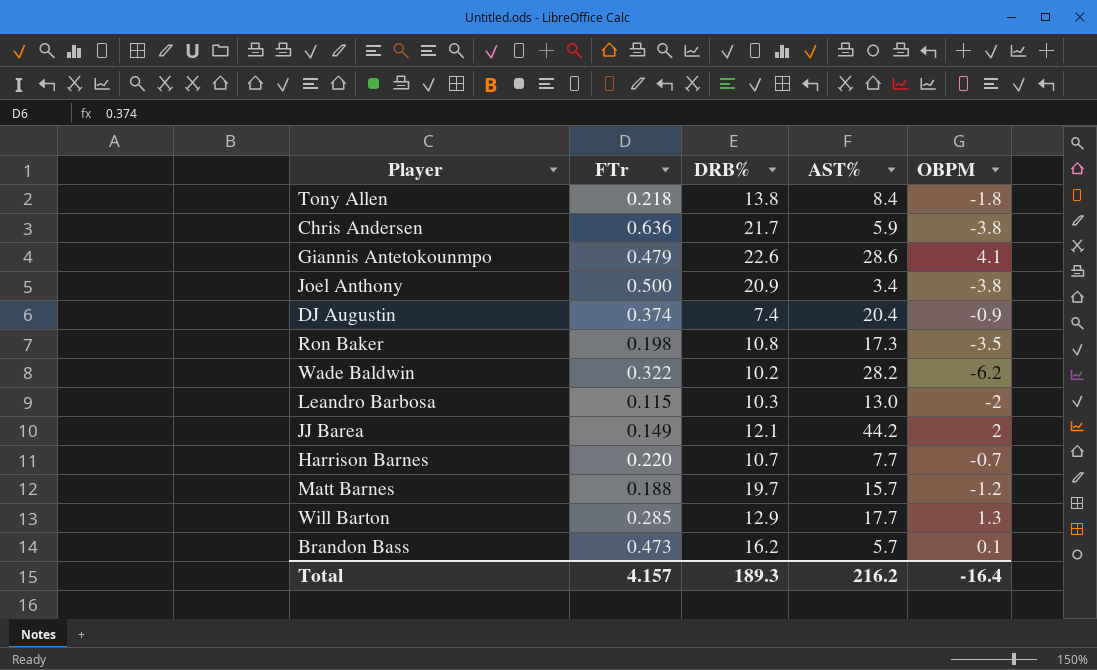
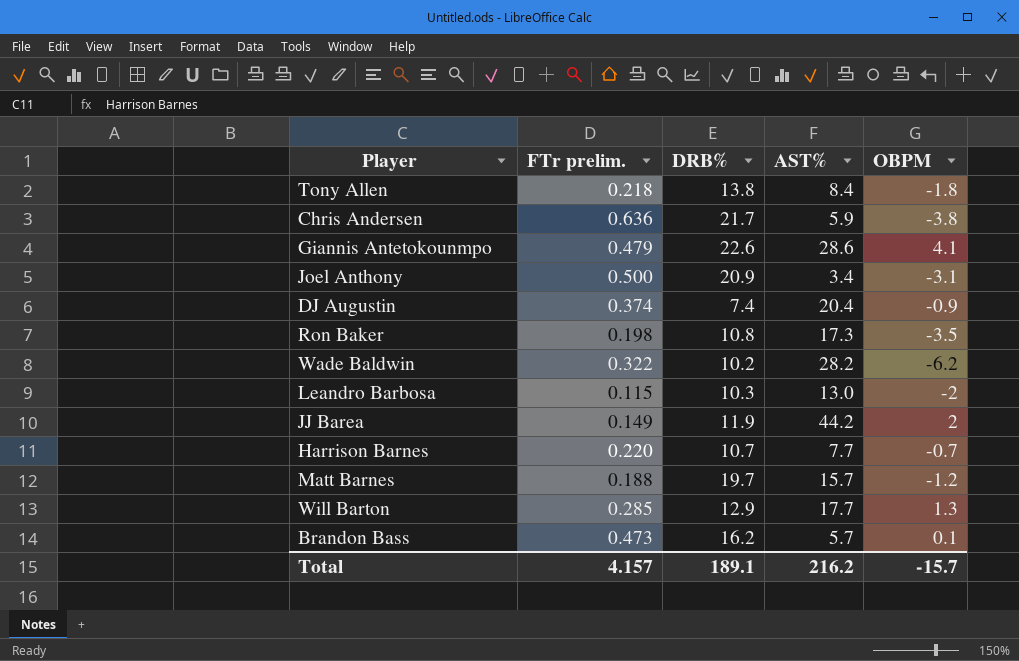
column name: FTr -> FTr prelim.
Joel Anthony | OBPM: -3.8 -> -3.1
JJ Barea | DRB%: 12.1 -> 11.9
Total | DRB%: 189.3 -> 189.1
Total | OBPM: -16.4 -> -15.7

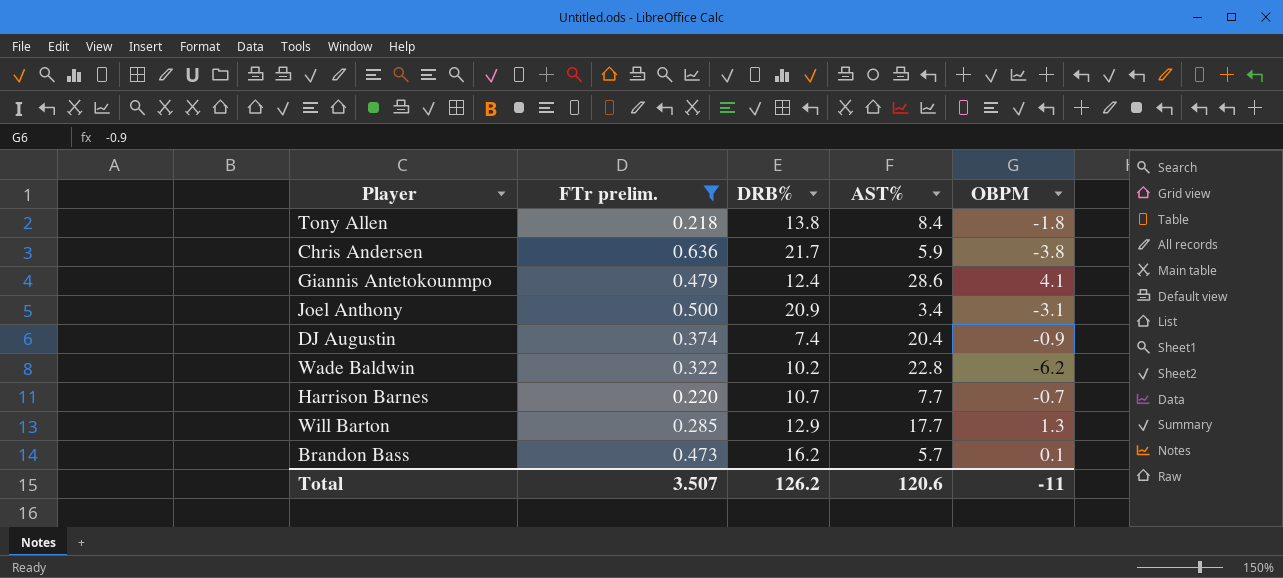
filter: none -> FTr prelim. >= 0.218
Giannis Antetokounmpo | DRB%: 22.6 -> 12.4
Wade Baldwin | AST%: 28.2 -> 22.8
Total | FTr prelim.: 4.157 -> 3.507
Total | DRB%: 189.1 -> 126.2
Total | AST%: 216.2 -> 120.6
Total | OBPM: -15.7 -> -11

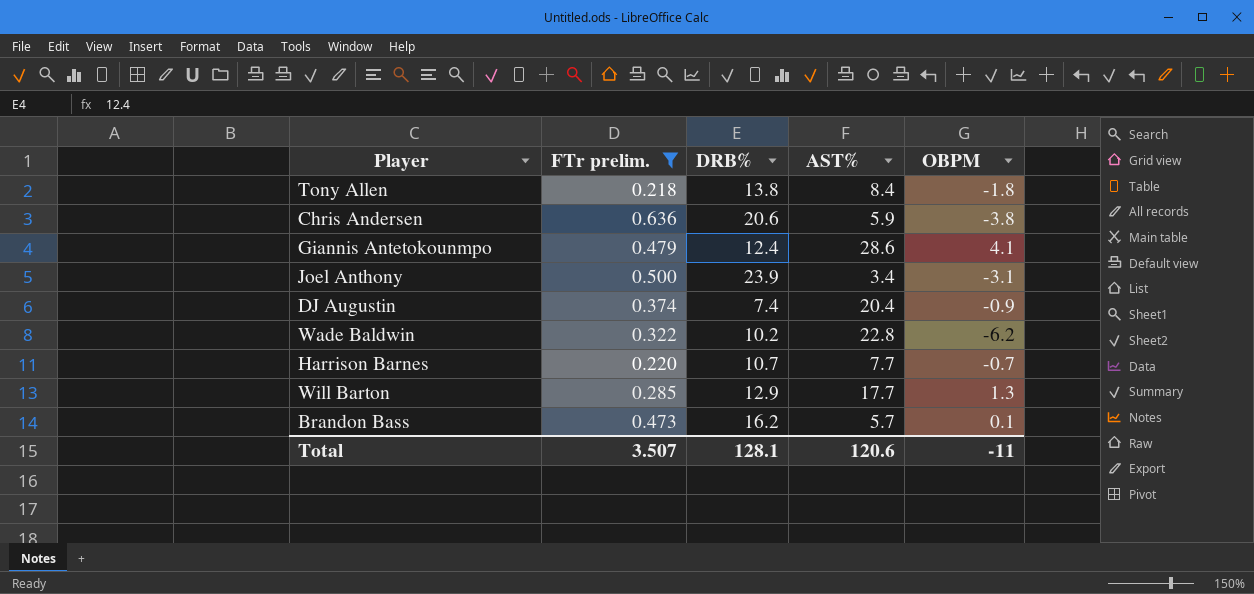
Chris Andersen | DRB%: 21.7 -> 20.6
Joel Anthony | DRB%: 20.9 -> 23.9
Total | DRB%: 126.2 -> 128.1

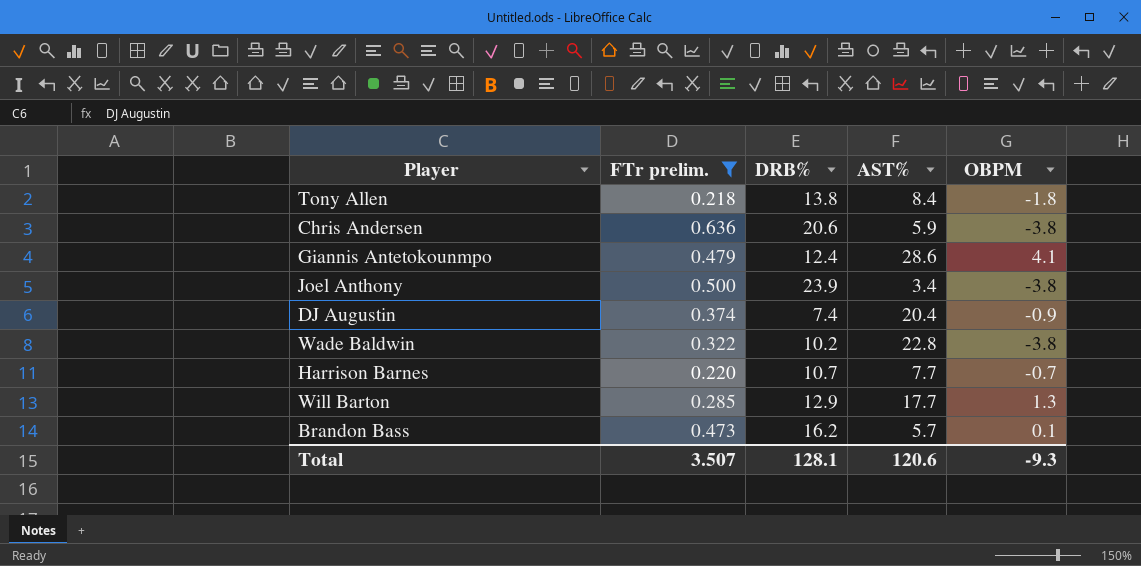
Joel Anthony | OBPM: -3.1 -> -3.8
Wade Baldwin | OBPM: -6.2 -> -3.8
Total | OBPM: -11 -> -9.3

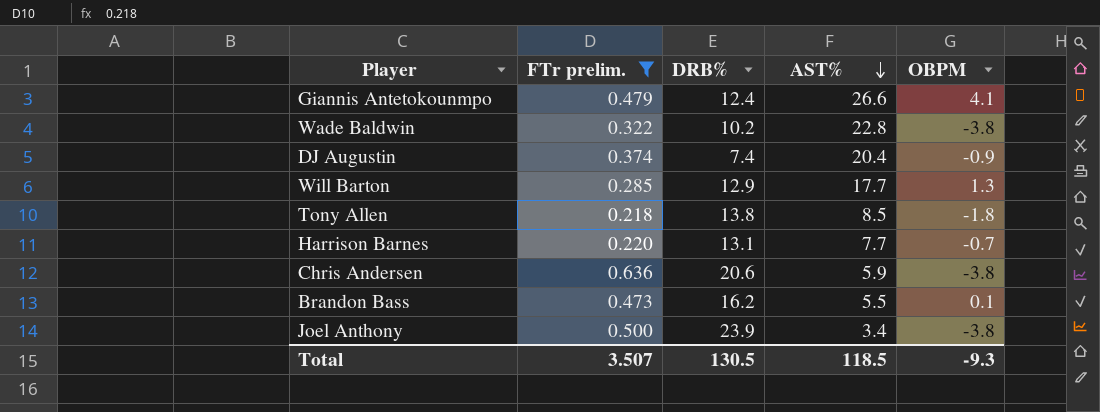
row order: none -> AST% descending
Giannis Antetokounmpo | AST%: 28.6 -> 26.6
Tony Allen | AST%: 8.4 -> 8.5
Harrison Barnes | DRB%: 10.7 -> 13.1
Brandon Bass | AST%: 5.7 -> 5.5
Total | DRB%: 128.1 -> 130.5
Total | AST%: 120.6 -> 118.5

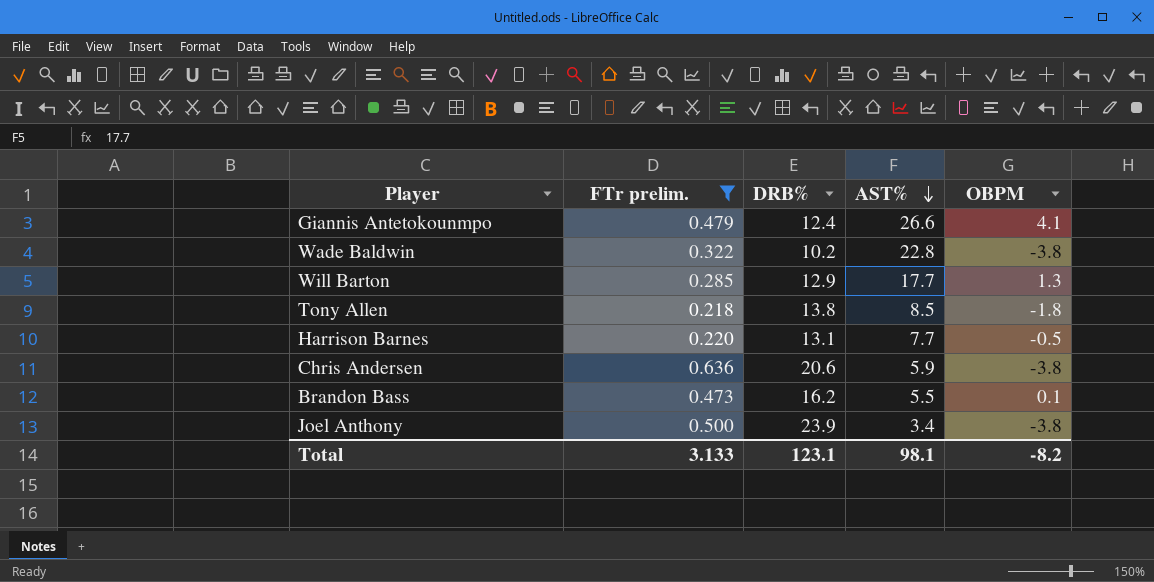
row DJ Augustin: 0.374 | 7.4 | 20.4 | -0.9 -> none
Harrison Barnes | OBPM: -0.7 -> -0.5
Total | FTr prelim.: 3.507 -> 3.133
Total | DRB%: 130.5 -> 123.1
Total | AST%: 118.5 -> 98.1
Total | OBPM: -9.3 -> -8.2

